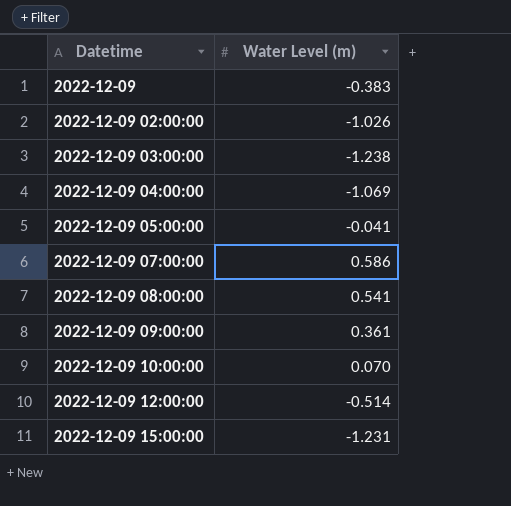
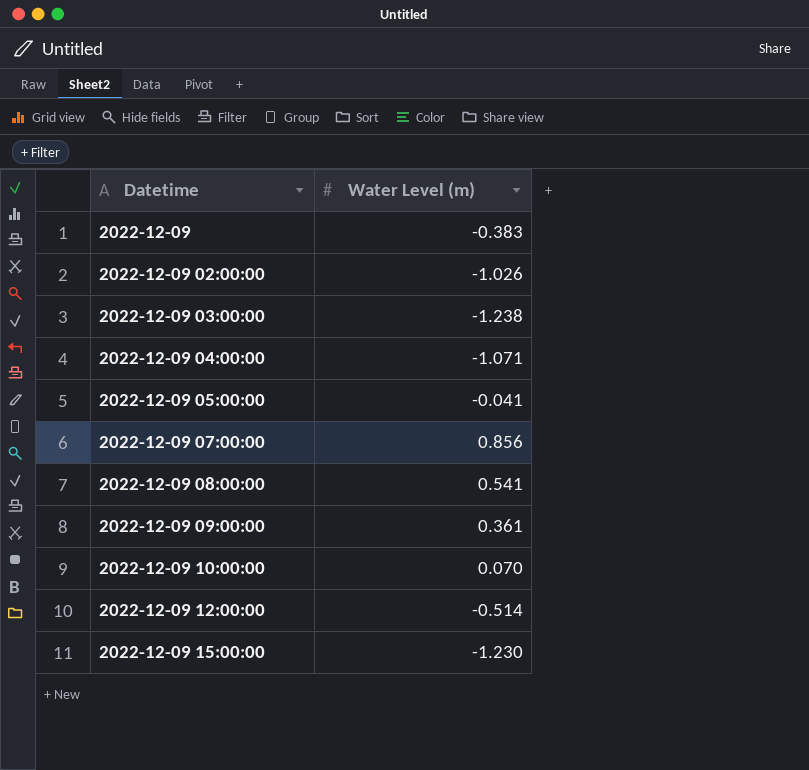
2022-12-09 04:00:00 | Water Level (m): -1.069 -> -1.071
2022-12-09 07:00:00 | Water Level (m): 0.586 -> 0.856
2022-12-09 15:00:00 | Water Level (m): -1.231 -> -1.230

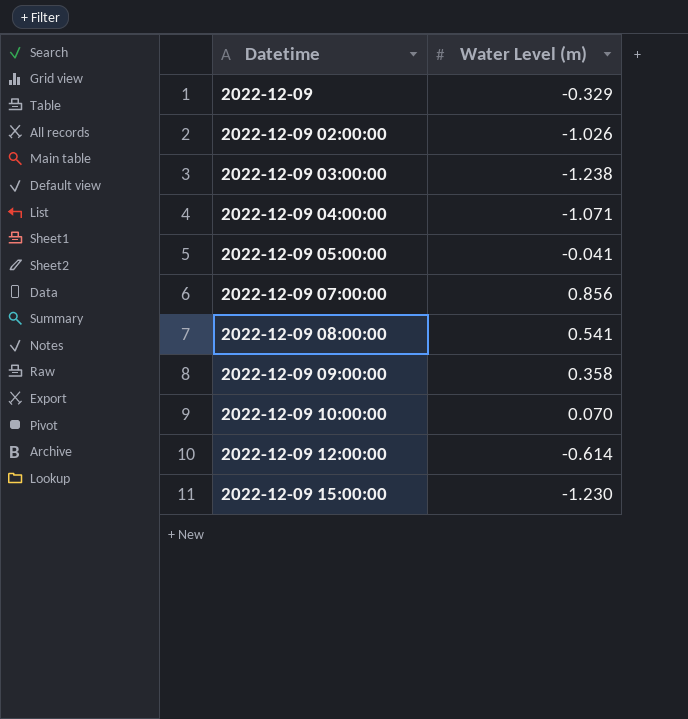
2022-12-09 | Water Level (m): -0.383 -> -0.329
2022-12-09 09:00:00 | Water Level (m): 0.361 -> 0.358
2022-12-09 12:00:00 | Water Level (m): -0.514 -> -0.614

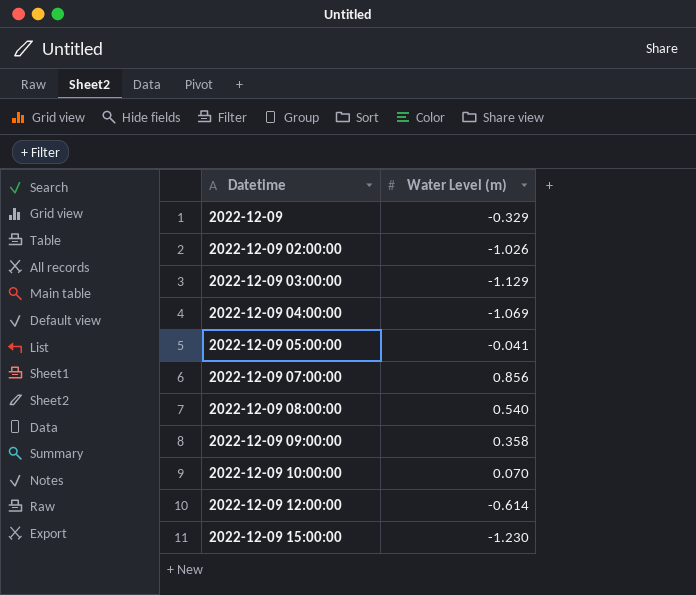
2022-12-09 03:00:00 | Water Level (m): -1.238 -> -1.129
2022-12-09 04:00:00 | Water Level (m): -1.071 -> -1.069
2022-12-09 08:00:00 | Water Level (m): 0.541 -> 0.540

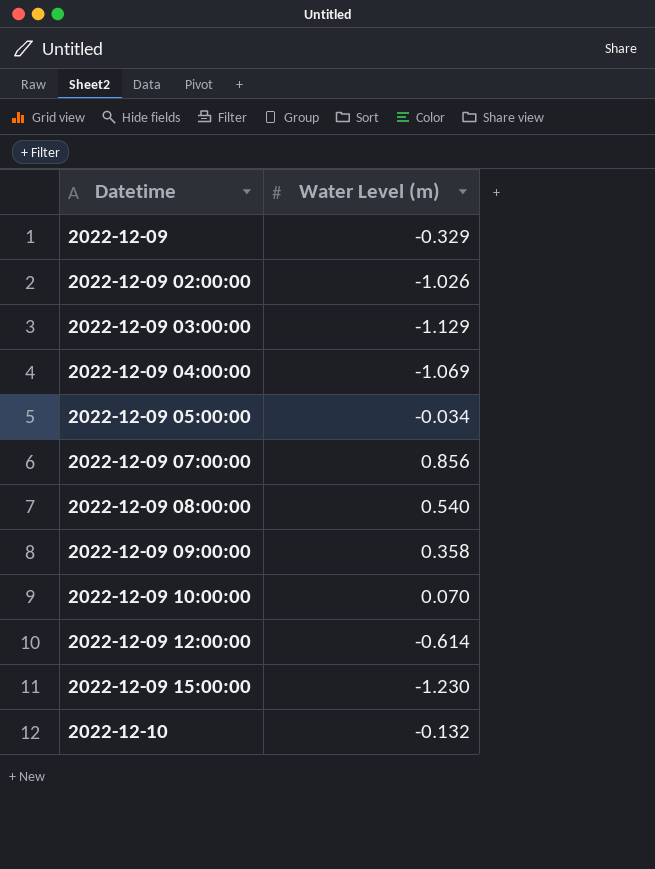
2022-12-09 05:00:00 | Water Level (m): -0.041 -> -0.034
row 2022-12-10: none -> -0.132

